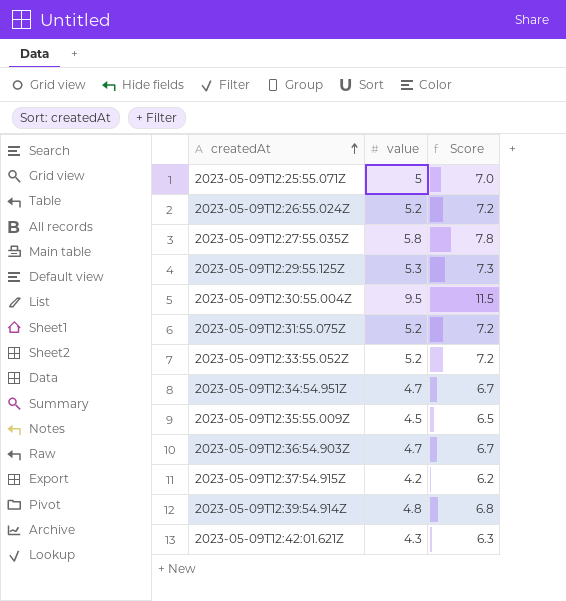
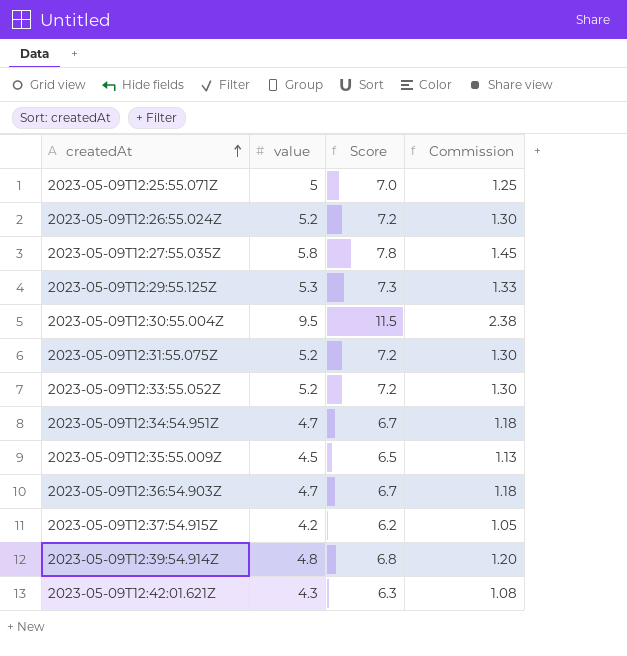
column Commission | formula: none -> [value] * 0.25

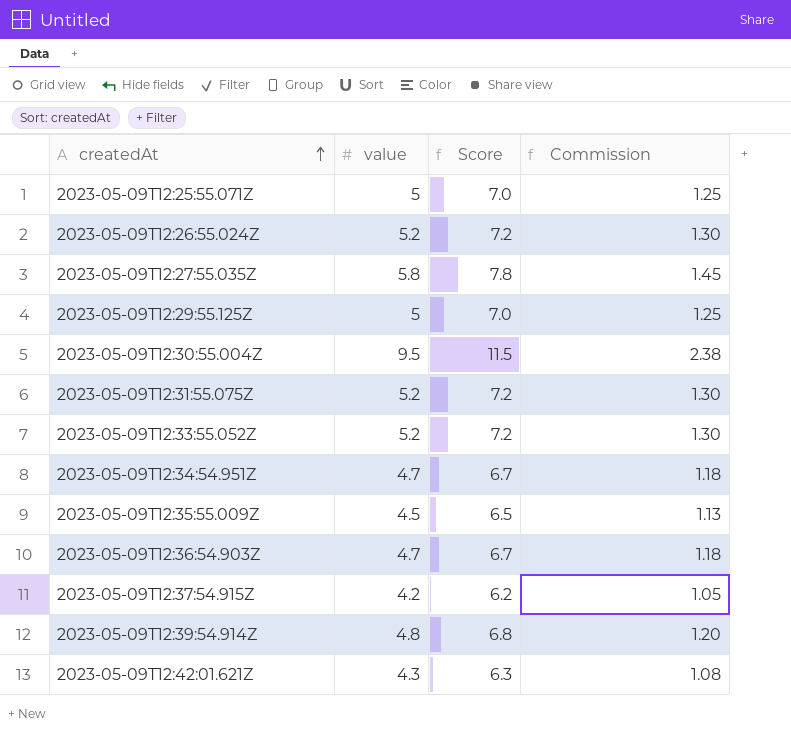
2023-05-09T12:29:55.125Z | value: 5.3 -> 5
2023-05-09T12:29:55.125Z | Score: 7.3 -> 7.0
2023-05-09T12:29:55.125Z | Commission: 1.33 -> 1.25

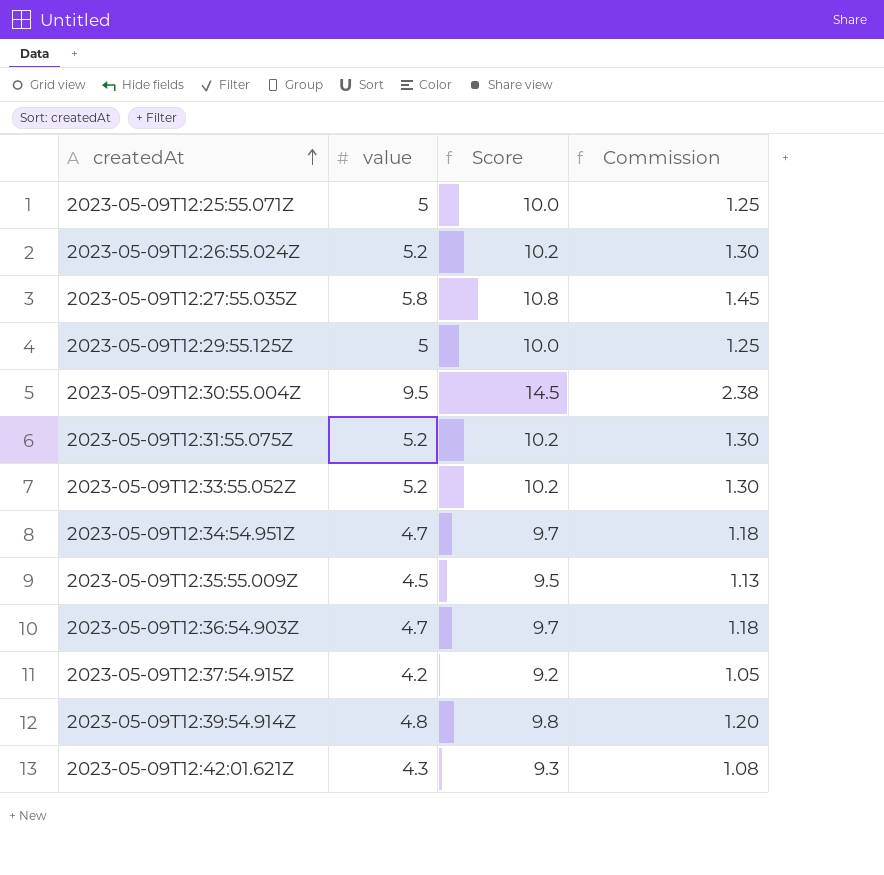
column Score | formula: [value] + 2 -> [value] + 5

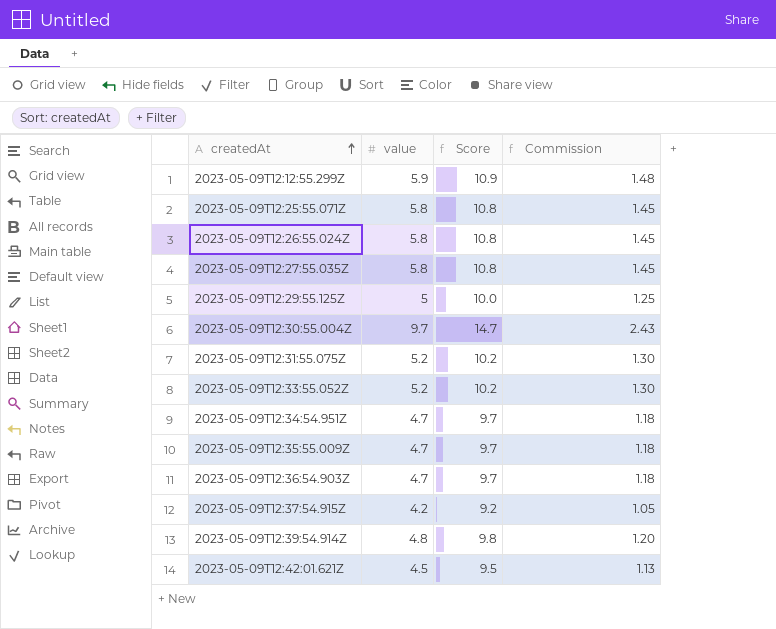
row 2023-05-09T12:12:55.299Z: none -> 5.9 | 10.9 | 1.48
2023-05-09T12:25:55.071Z | value: 5 -> 5.8
2023-05-09T12:25:55.071Z | Score: 10.0 -> 10.8
2023-05-09T12:25:55.071Z | Commission: 1.25 -> 1.45
2023-05-09T12:26:55.024Z | value: 5.2 -> 5.8
2023-05-09T12:26:55.024Z | Score: 10.2 -> 10.8
2023-05-09T12:26:55.024Z | Commission: 1.30 -> 1.45
2023-05-09T12:30:55.004Z | value: 9.5 -> 9.7
2023-05-09T12:30:55.004Z | Score: 14.5 -> 14.7
2023-05-09T12:30:55.004Z | Commission: 2.38 -> 2.43
2023-05-09T12:35:55.009Z | value: 4.5 -> 4.7
2023-05-09T12:35:55.009Z | Score: 9.5 -> 9.7
2023-05-09T12:35:55.009Z | Commission: 1.13 -> 1.18
2023-05-09T12:42:01.621Z | value: 4.3 -> 4.5
2023-05-09T12:42:01.621Z | Score: 9.3 -> 9.5
2023-05-09T12:42:01.621Z | Commission: 1.08 -> 1.13

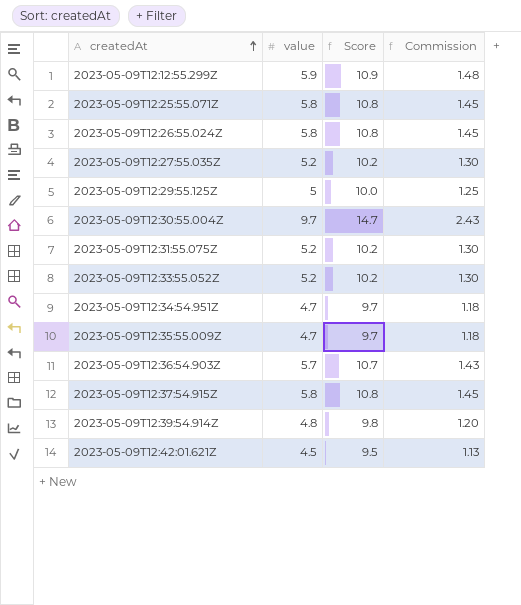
2023-05-09T12:27:55.035Z | value: 5.8 -> 5.2
2023-05-09T12:27:55.035Z | Score: 10.8 -> 10.2
2023-05-09T12:27:55.035Z | Commission: 1.45 -> 1.30
2023-05-09T12:36:54.903Z | value: 4.7 -> 5.7
2023-05-09T12:36:54.903Z | Score: 9.7 -> 10.7
2023-05-09T12:36:54.903Z | Commission: 1.18 -> 1.43
2023-05-09T12:37:54.915Z | value: 4.2 -> 5.8
2023-05-09T12:37:54.915Z | Score: 9.2 -> 10.8
2023-05-09T12:37:54.915Z | Commission: 1.05 -> 1.45

